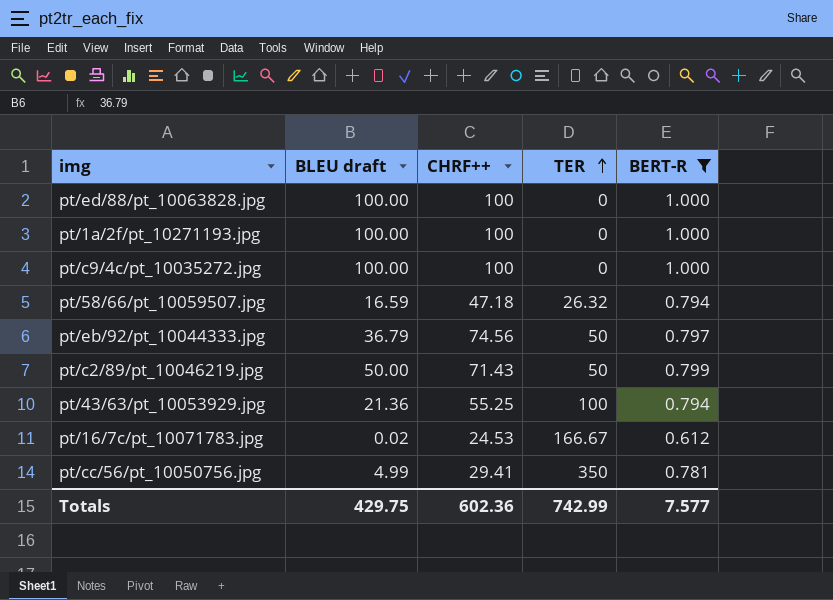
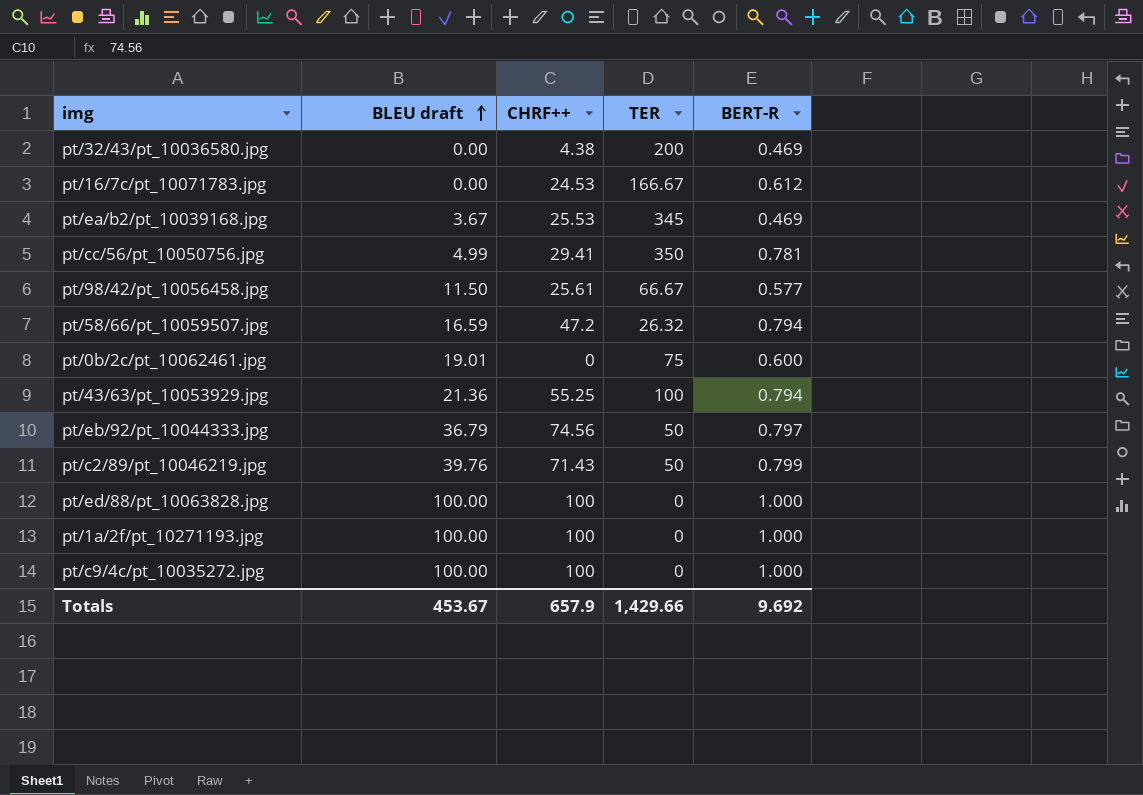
filter: BERT-R >= 0.612 -> none
row order: TER ascending -> BLEU draft ascending
pt/16/7c/pt_10071783.jpg | BLEU draft: 0.02 -> 0.00
pt/58/66/pt_10059507.jpg | CHRF++: 47.18 -> 47.2
pt/c2/89/pt_10046219.jpg | BLEU draft: 50.00 -> 39.76
Totals | BLEU draft: 429.75 -> 453.67
Totals | CHRF++: 602.36 -> 657.9
Totals | TER: 742.99 -> 1,429.66
Totals | BERT-R: 7.577 -> 9.692

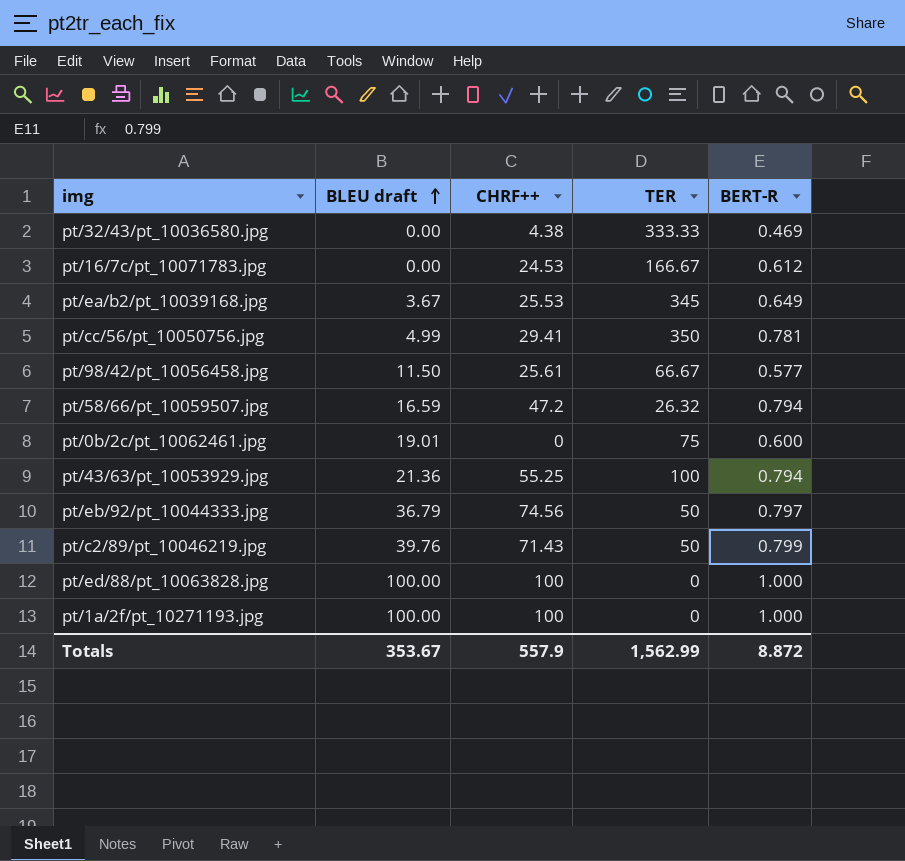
row pt/c9/4c/pt_10035272.jpg: 100.00 | 100 | 0 | 1.000 -> none
pt/32/43/pt_10036580.jpg | TER: 200 -> 333.33
pt/ea/b2/pt_10039168.jpg | BERT-R: 0.469 -> 0.649
Totals | BLEU draft: 453.67 -> 353.67
Totals | CHRF++: 657.9 -> 557.9
Totals | TER: 1,429.66 -> 1,562.99
Totals | BERT-R: 9.692 -> 8.872

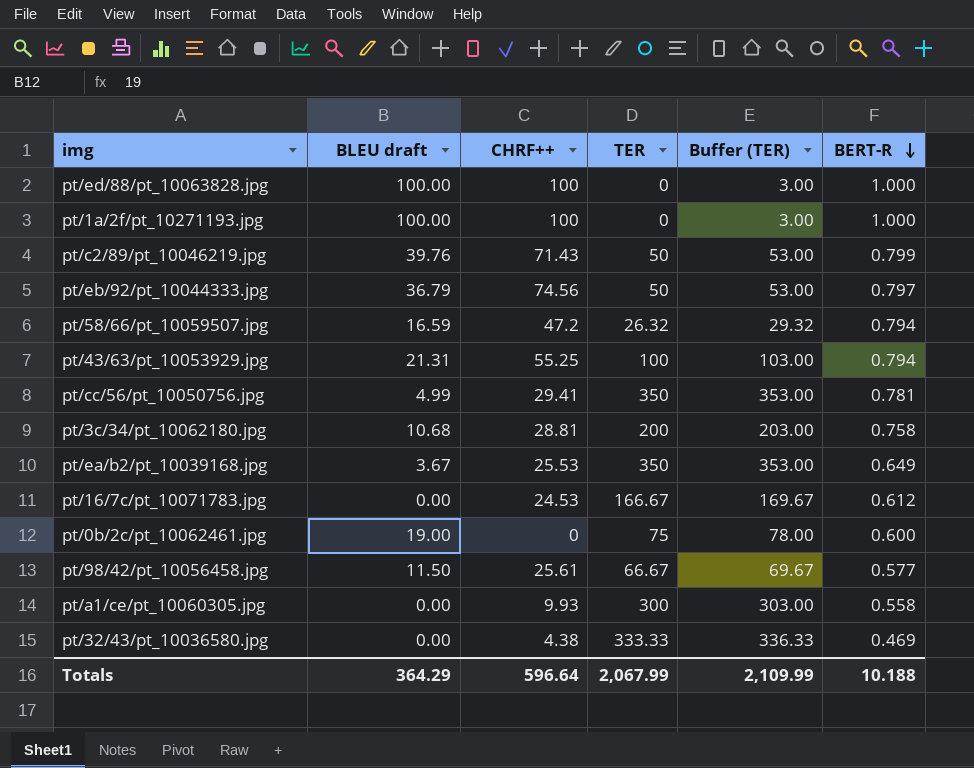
row order: BLEU draft ascending -> BERT-R descending
column Buffer (TER) | formula: none -> [TER] + 3
pt/43/63/pt_10053929.jpg | BLEU draft: 21.36 -> 21.31
row pt/3c/34/pt_10062180.jpg: none -> 10.68 | 28.81 | 200 | 203.00 | 0.758
pt/ea/b2/pt_10039168.jpg | TER: 345 -> 350
pt/0b/2c/pt_10062461.jpg | BLEU draft: 19.01 -> 19.00
row pt/a1/ce/pt_10060305.jpg: none -> 0.00 | 9.93 | 300 | 303.00 | 0.558
Totals | BLEU draft: 353.67 -> 364.29
Totals | CHRF++: 557.9 -> 596.64
Totals | TER: 1,562.99 -> 2,067.99
Totals | BERT-R: 8.872 -> 10.188

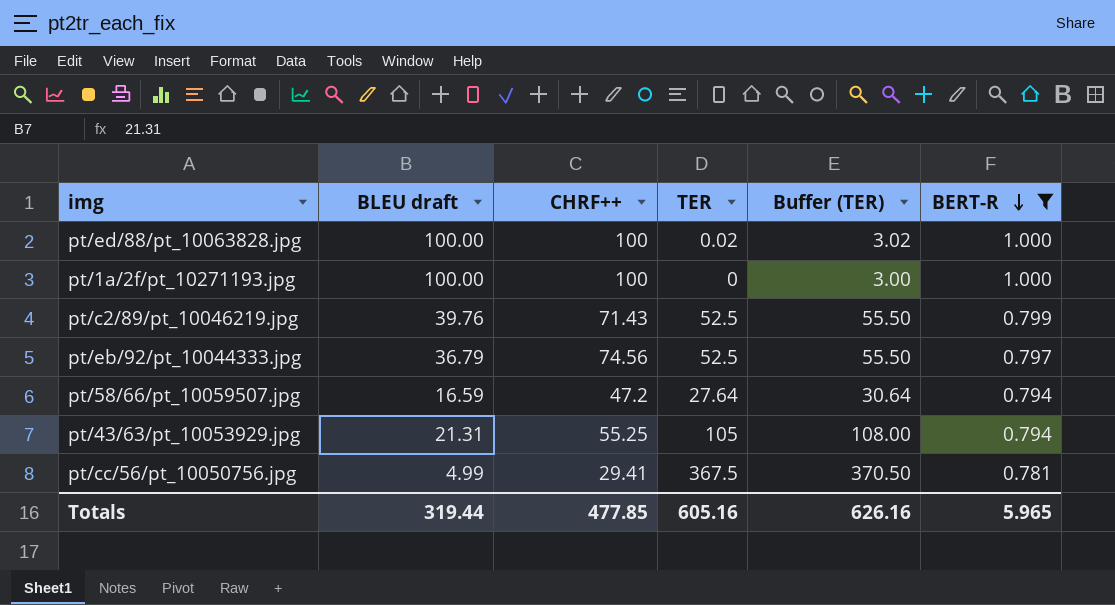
filter: none -> BERT-R >= 0.781
pt/ed/88/pt_10063828.jpg | TER: 0 -> 0.02
pt/ed/88/pt_10063828.jpg | Buffer (TER): 3.00 -> 3.02
pt/c2/89/pt_10046219.jpg | TER: 50 -> 52.5
pt/c2/89/pt_10046219.jpg | Buffer (TER): 53.00 -> 55.50
pt/eb/92/pt_10044333.jpg | TER: 50 -> 52.5
pt/eb/92/pt_10044333.jpg | Buffer (TER): 53.00 -> 55.50
pt/58/66/pt_10059507.jpg | TER: 26.32 -> 27.64
pt/58/66/pt_10059507.jpg | Buffer (TER): 29.32 -> 30.64
pt/43/63/pt_10053929.jpg | TER: 100 -> 105
pt/43/63/pt_10053929.jpg | Buffer (TER): 103.00 -> 108.00
pt/cc/56/pt_10050756.jpg | TER: 350 -> 367.5
pt/cc/56/pt_10050756.jpg | Buffer (TER): 353.00 -> 370.50
Totals | BLEU draft: 364.29 -> 319.44
Totals | CHRF++: 596.64 -> 477.85
Totals | TER: 2,067.99 -> 605.16
Totals | Buffer (TER): 2,109.99 -> 626.16
Totals | BERT-R: 10.188 -> 5.965

